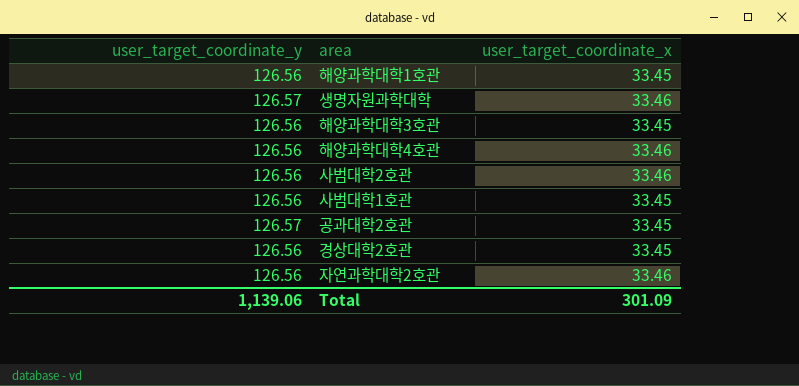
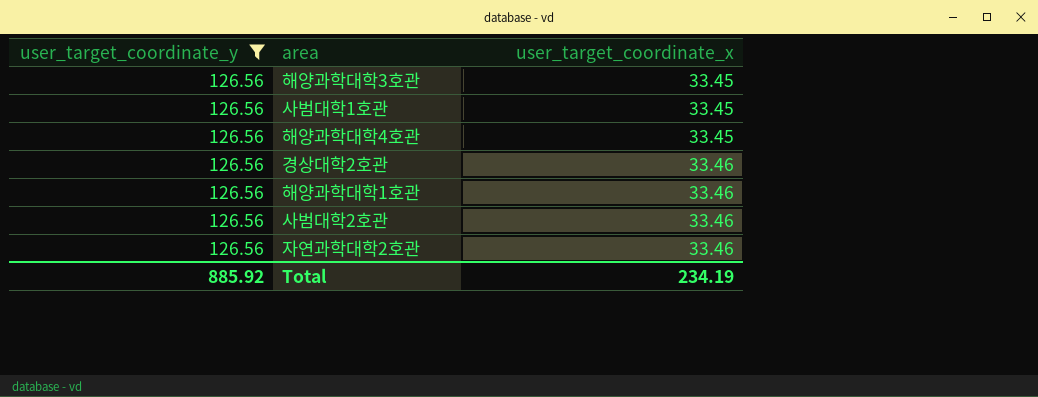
filter: none -> user_target_coordinate_y = 126.56
row order: none -> user_target_coordinate_x ascending
해양과학대학4호관 | user_target_coordinate_x: 33.46 -> 33.45
경상대학2호관 | user_target_coordinate_x: 33.45 -> 33.46
해양과학대학1호관 | user_target_coordinate_x: 33.45 -> 33.46
Total | user_target_coordinate_y: 1,139.06 -> 885.92
Total | user_target_coordinate_x: 301.09 -> 234.19

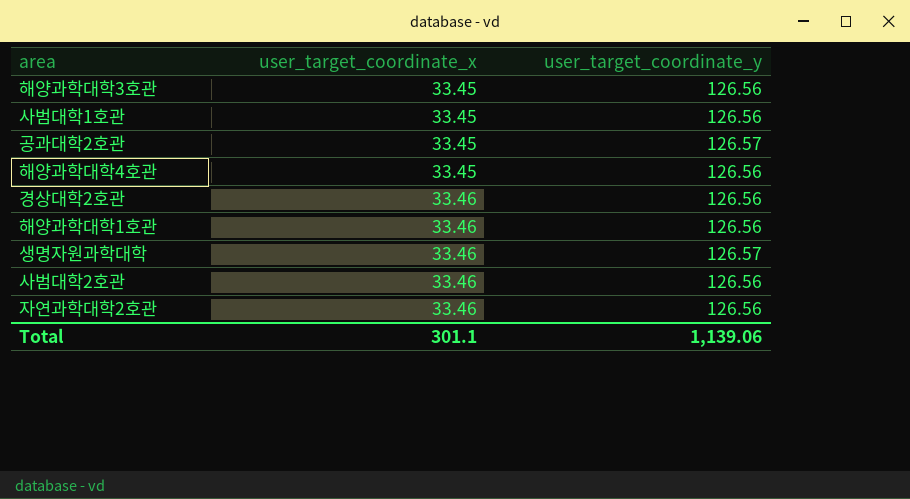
filter: user_target_coordinate_y = 126.56 -> none
column user_target_coordinate_y | position: 1 -> 3
Total | user_target_coordinate_x: 234.19 -> 301.1
Total | user_target_coordinate_y: 885.92 -> 1,139.06

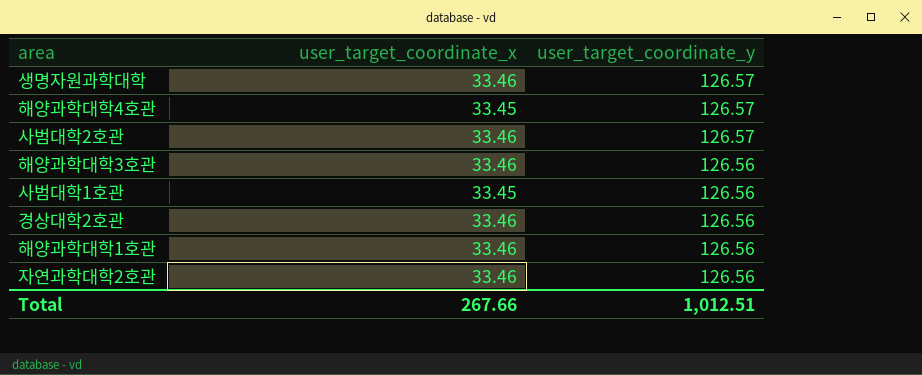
row order: user_target_coordinate_x ascending -> user_target_coordinate_y descending
row 공과대학2호관: 33.45 | 126.57 -> none
해양과학대학4호관 | user_target_coordinate_y: 126.56 -> 126.57
사범대학2호관 | user_target_coordinate_y: 126.56 -> 126.57
해양과학대학3호관 | user_target_coordinate_x: 33.45 -> 33.46
Total | user_target_coordinate_x: 301.1 -> 267.66
Total | user_target_coordinate_y: 1,139.06 -> 1,012.51

